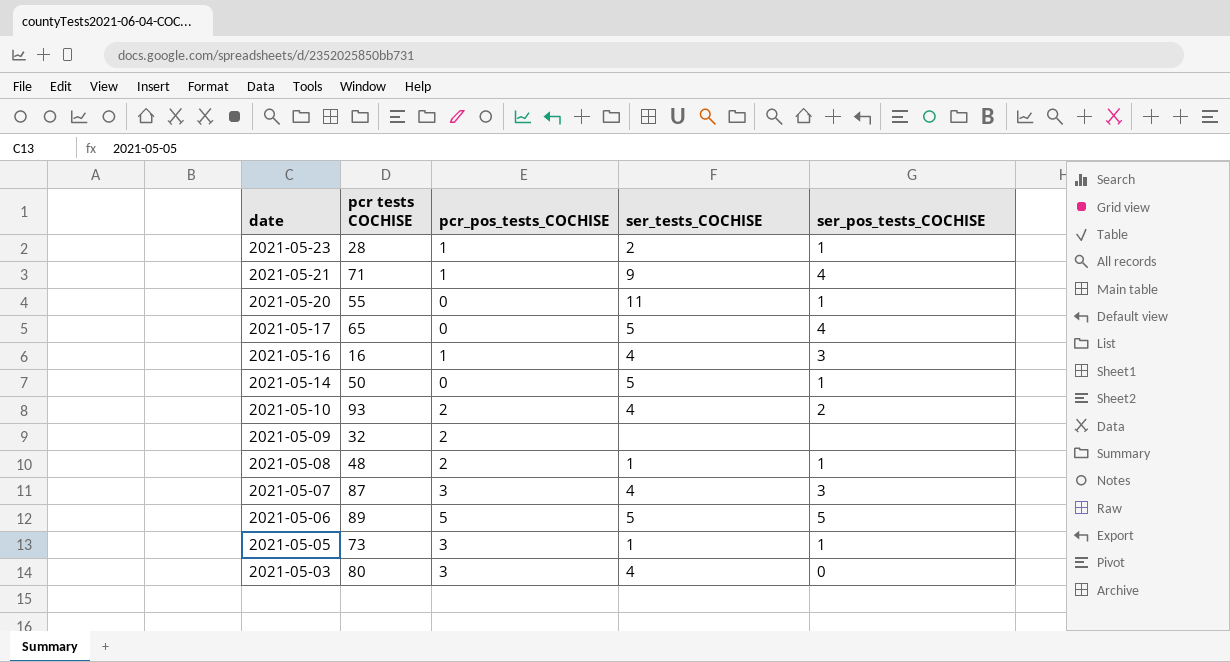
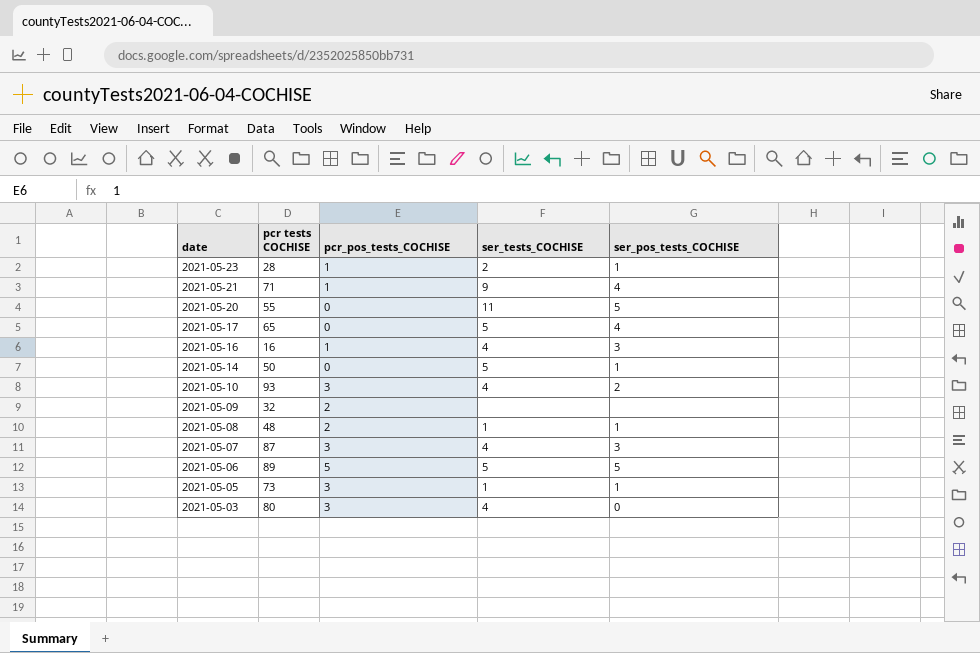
2021-05-20 | ser_pos_tests_COCHISE: 1 -> 5
2021-05-10 | pcr_pos_tests_COCHISE: 2 -> 3

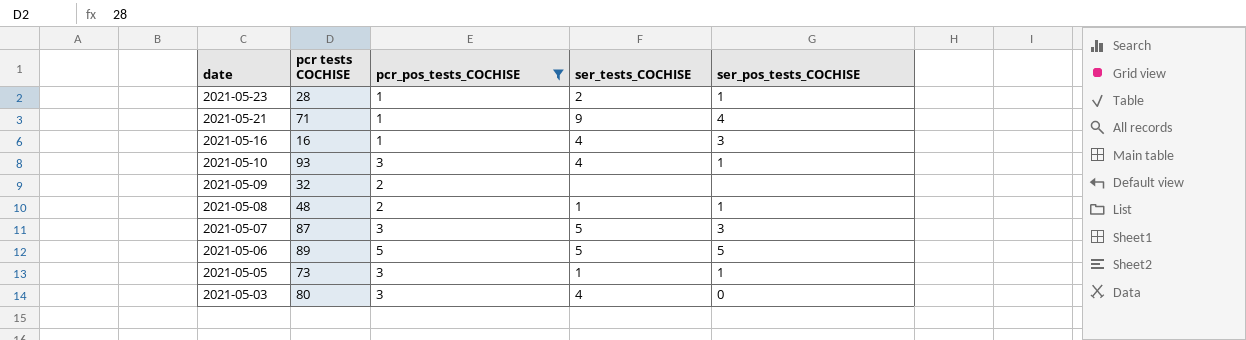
filter: none -> pcr_pos_tests_COCHISE != 0
2021-05-10 | ser_pos_tests_COCHISE: 2 -> 1
2021-05-07 | ser_tests_COCHISE: 4 -> 5

